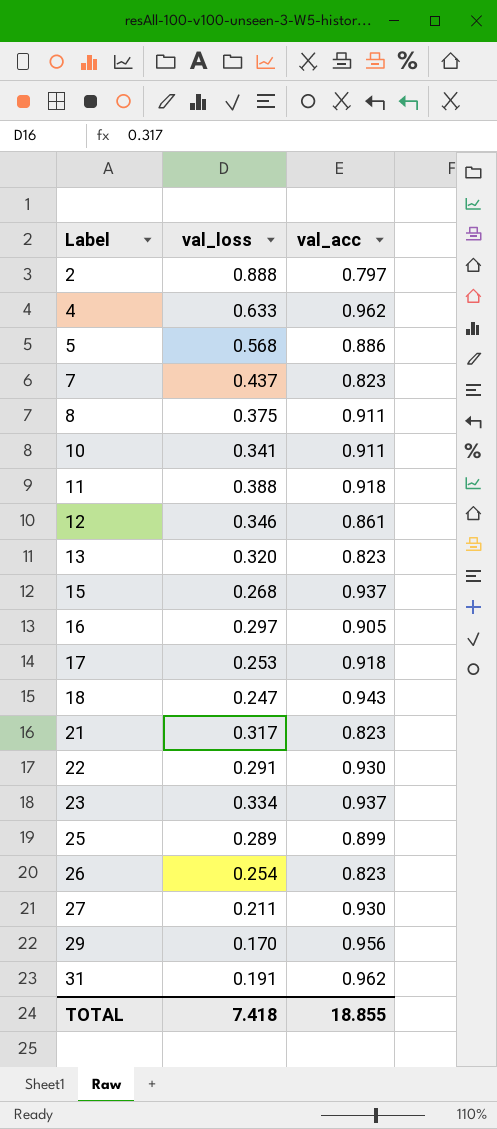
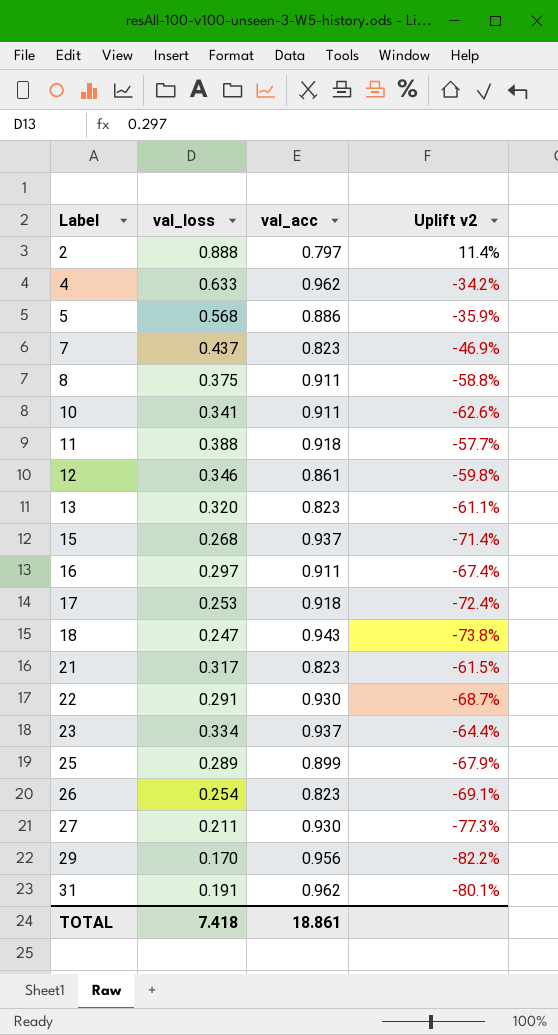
column Uplift v2 | formula: none -> ([val_loss] - [val_acc]) / [val_acc]
16 | val_acc: 0.905 -> 0.911
TOTAL | val_acc: 18.855 -> 18.861

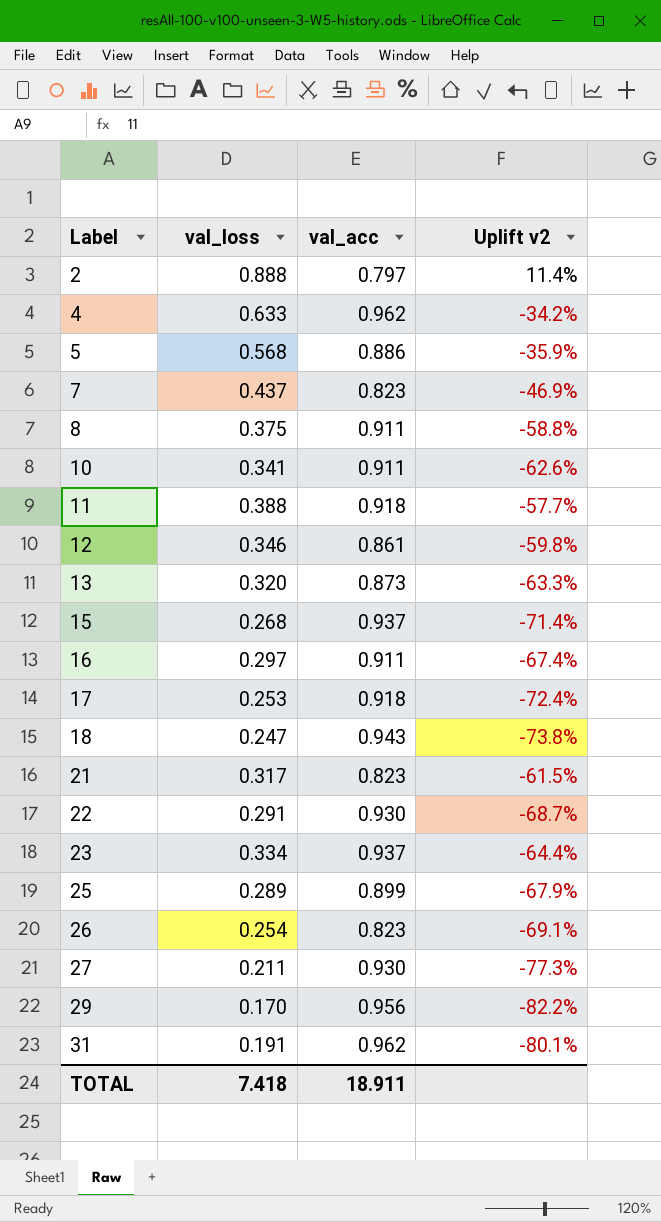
13 | val_acc: 0.823 -> 0.873
13 | Uplift v2: -61.1% -> -63.3%
TOTAL | val_acc: 18.861 -> 18.911

